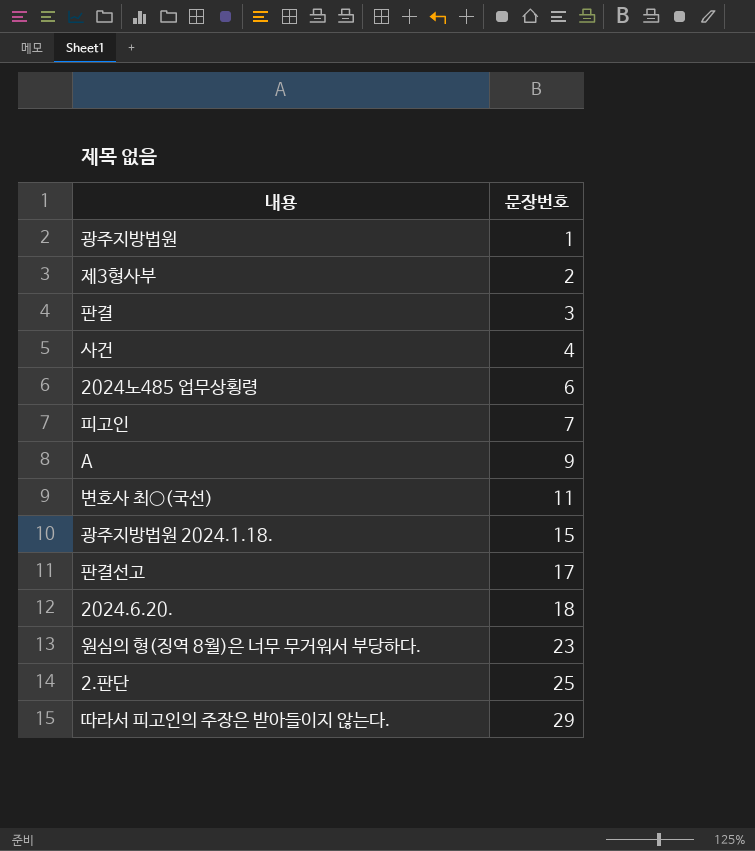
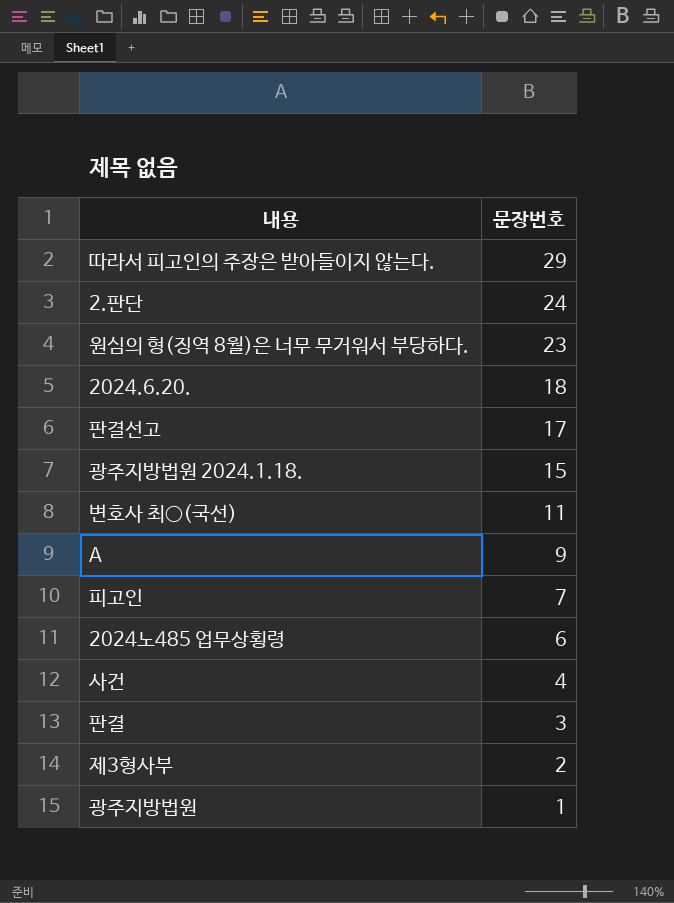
row order: 문장번호 ascending -> 문장번호 descending
2.판단 | 문장번호: 25 -> 24

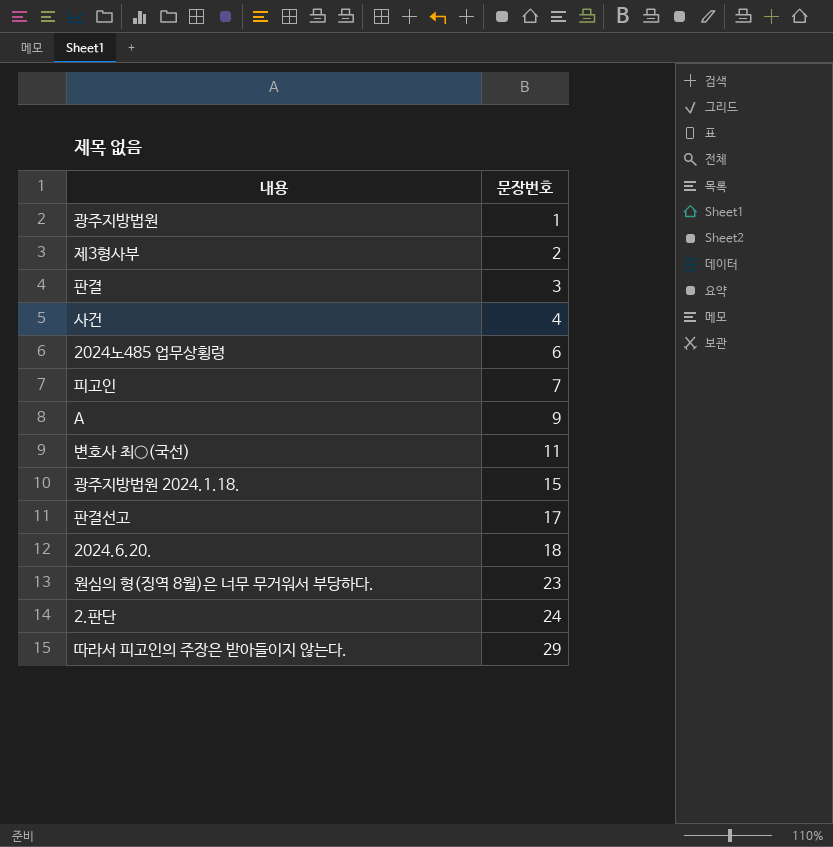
row order: 문장번호 descending -> 문장번호 ascending

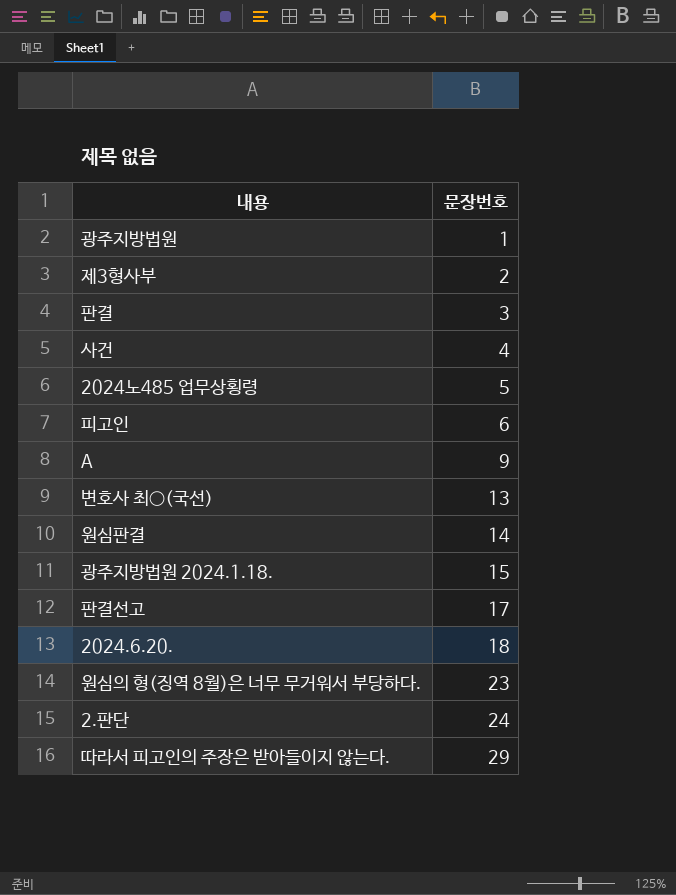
2024노485 업무상횡령 | 문장번호: 6 -> 5
피고인 | 문장번호: 7 -> 6
변호사 최○(국선) | 문장번호: 11 -> 13
row 원심판결: none -> 14

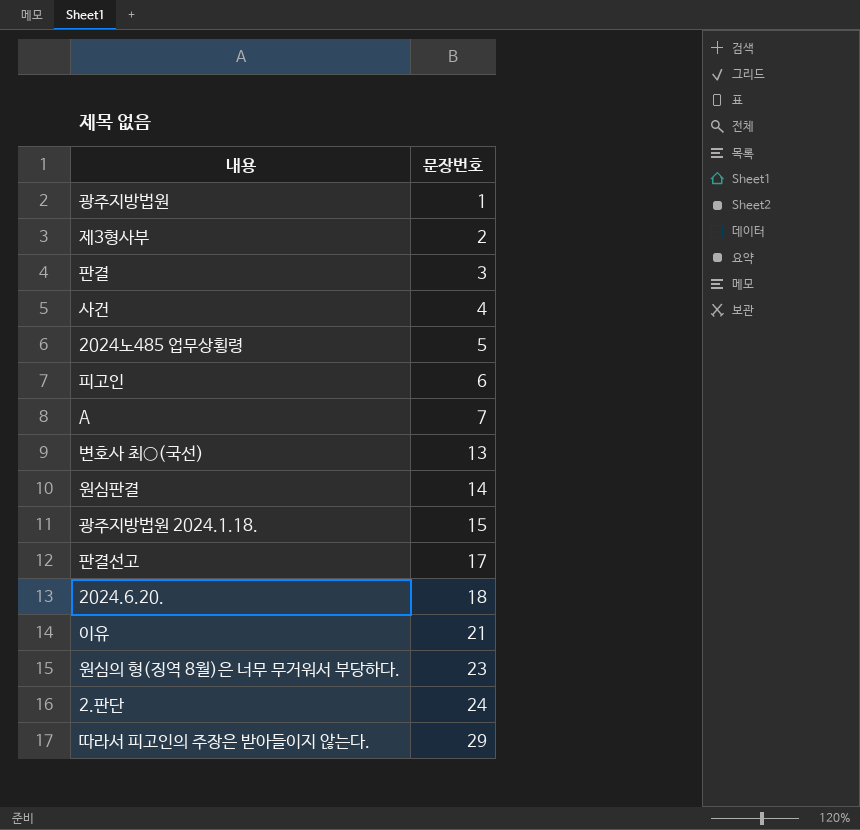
A | 문장번호: 9 -> 7
row 이유: none -> 21

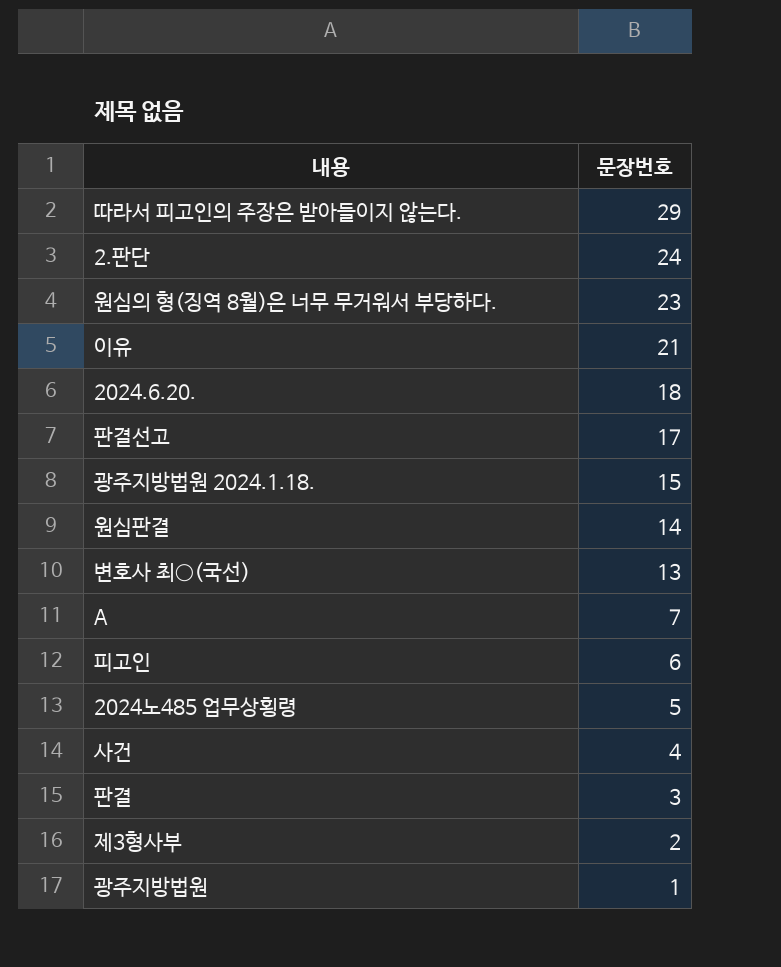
row order: 문장번호 ascending -> 문장번호 descending

